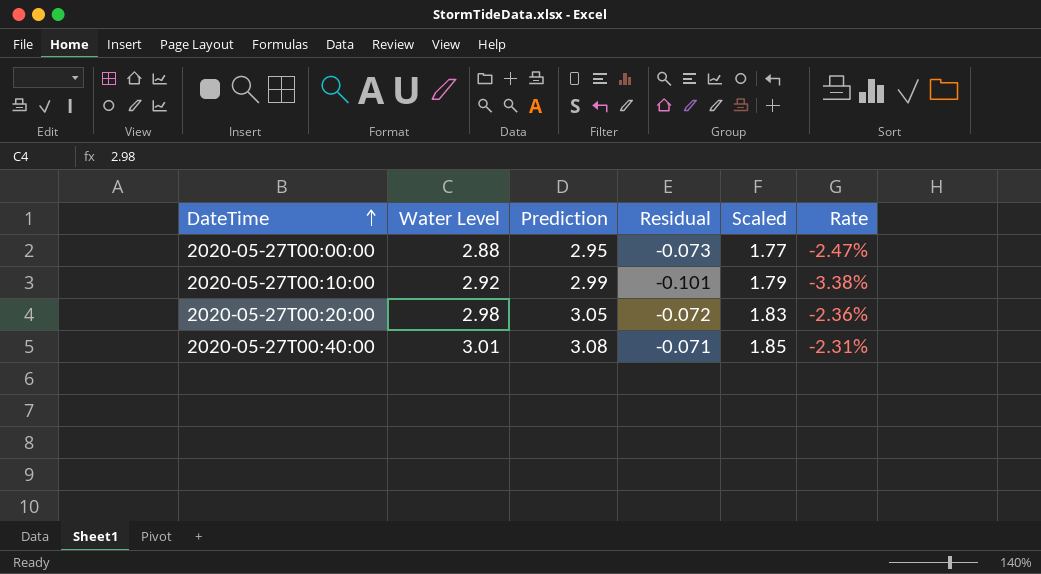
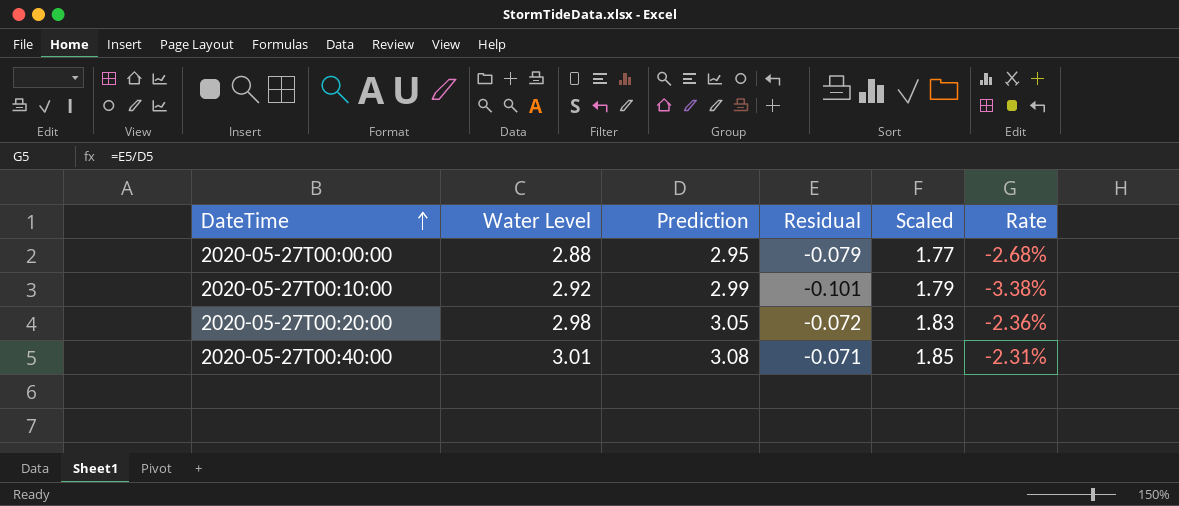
2020-05-27T00:00:00 | Residual: -0.073 -> -0.079
2020-05-27T00:00:00 | Rate: -2.47% -> -2.68%

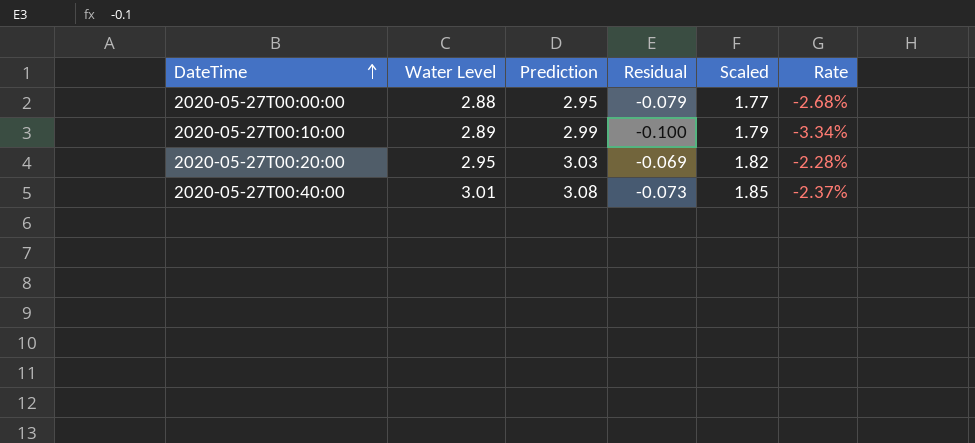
2020-05-27T00:10:00 | Water Level: 2.92 -> 2.89
2020-05-27T00:10:00 | Residual: -0.101 -> -0.100
2020-05-27T00:10:00 | Rate: -3.38% -> -3.34%
2020-05-27T00:20:00 | Water Level: 2.98 -> 2.95
2020-05-27T00:20:00 | Prediction: 3.05 -> 3.03
2020-05-27T00:20:00 | Residual: -0.072 -> -0.069
2020-05-27T00:20:00 | Scaled: 1.83 -> 1.82
2020-05-27T00:20:00 | Rate: -2.36% -> -2.28%
2020-05-27T00:40:00 | Residual: -0.071 -> -0.073
2020-05-27T00:40:00 | Rate: -2.31% -> -2.37%

